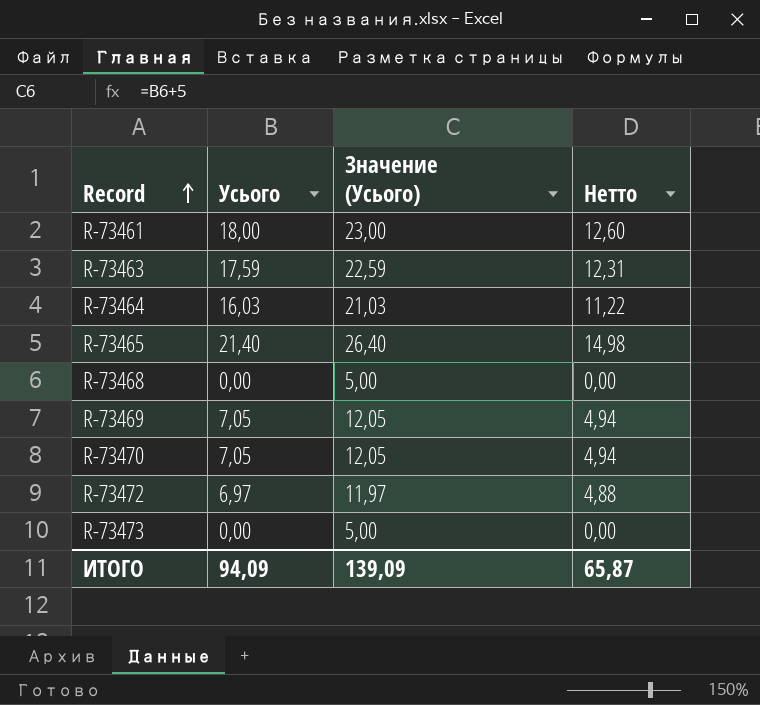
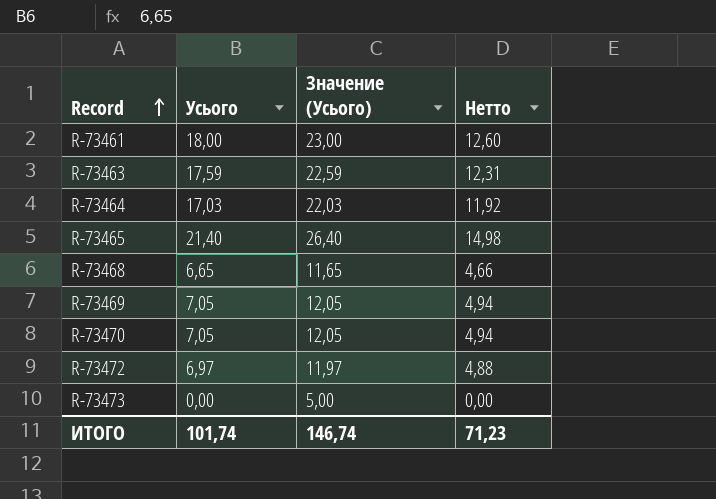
R-73464 | Усього: 16,03 -> 17,03
R-73464 | Значение (Усього): 21,03 -> 22,03
R-73464 | Нетто: 11,22 -> 11,92
R-73468 | Усього: 0,00 -> 6,65
R-73468 | Значение (Усього): 5,00 -> 11,65
R-73468 | Нетто: 0,00 -> 4,66
ИТОГО | Усього: 94,09 -> 101,74
ИТОГО | Значение (Усього): 139,09 -> 146,74
ИТОГО | Нетто: 65,87 -> 71,23

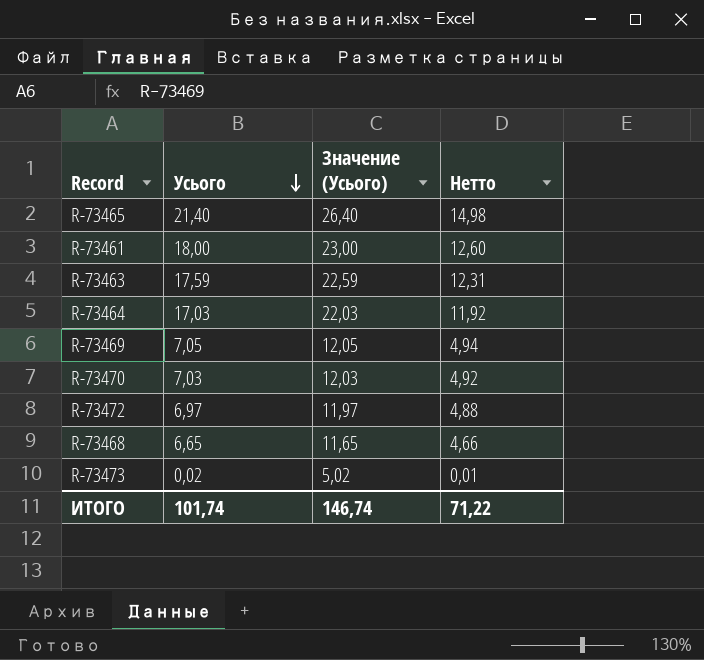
row order: Record ascending -> Усього descending
R-73470 | Усього: 7,05 -> 7,03
R-73470 | Значение (Усього): 12,05 -> 12,03
R-73470 | Нетто: 4,94 -> 4,92
R-73473 | Усього: 0,00 -> 0,02
R-73473 | Значение (Усього): 5,00 -> 5,02
R-73473 | Нетто: 0,00 -> 0,01
ИТОГО | Нетто: 71,23 -> 71,22

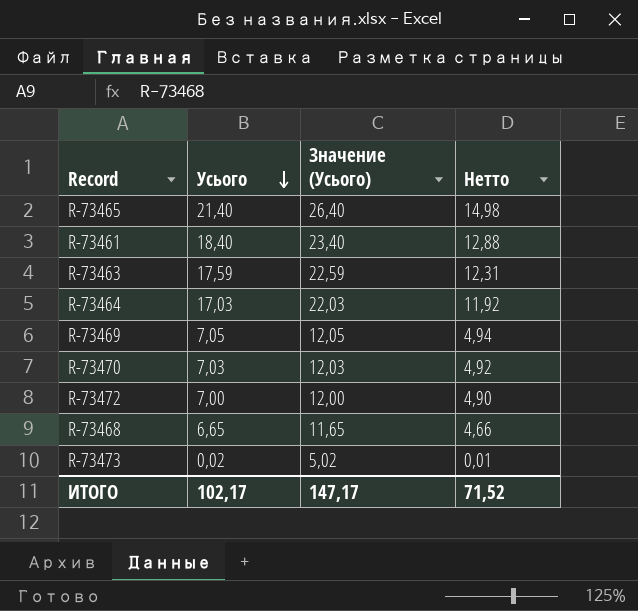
R-73461 | Усього: 18,00 -> 18,40
R-73461 | Значение (Усього): 23,00 -> 23,40
R-73461 | Нетто: 12,60 -> 12,88
R-73472 | Усього: 6,97 -> 7,00
R-73472 | Значение (Усього): 11,97 -> 12,00
R-73472 | Нетто: 4,88 -> 4,90
ИТОГО | Усього: 101,74 -> 102,17
ИТОГО | Значение (Усього): 146,74 -> 147,17
ИТОГО | Нетто: 71,22 -> 71,52

